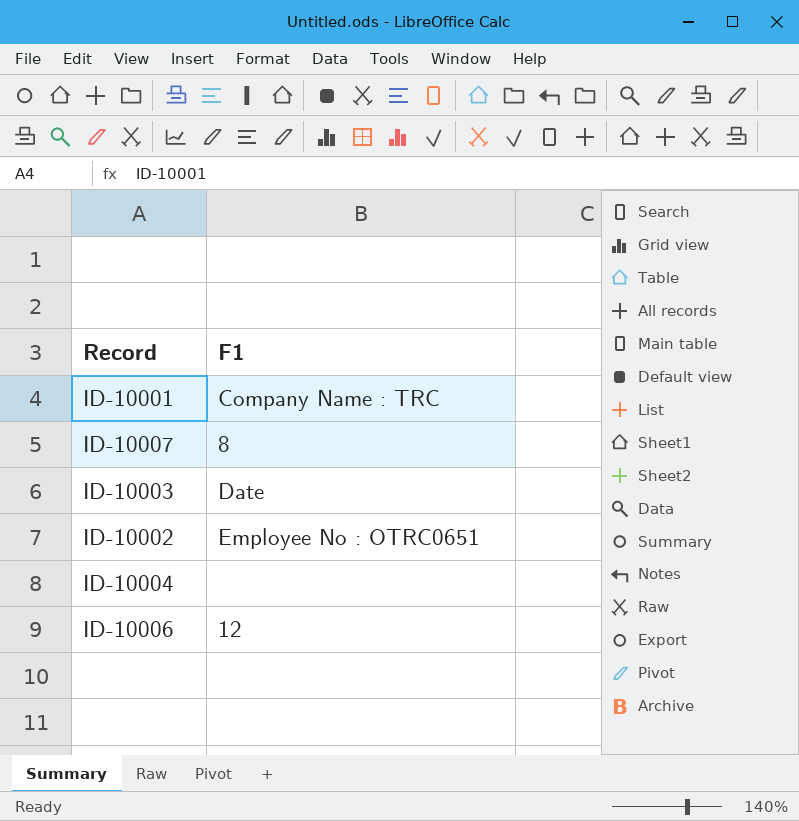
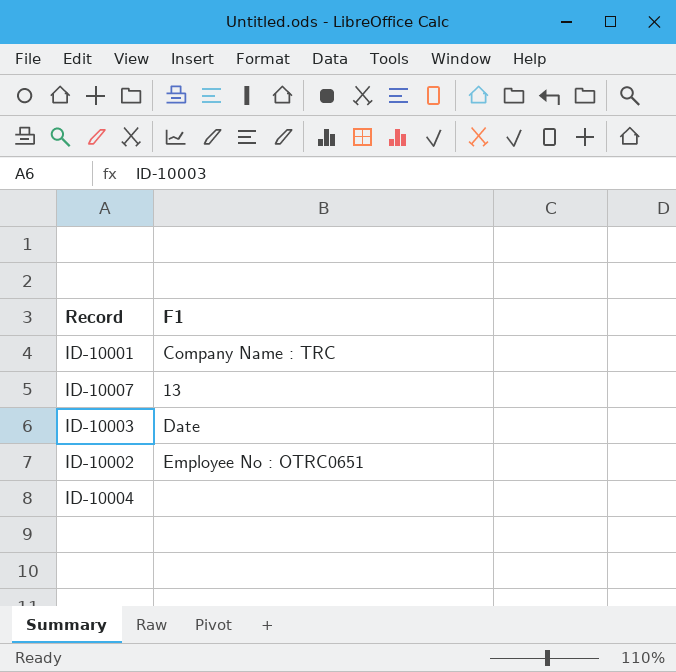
row ID-10006: 12 -> none
ID-10007 | F1: 8 -> 13

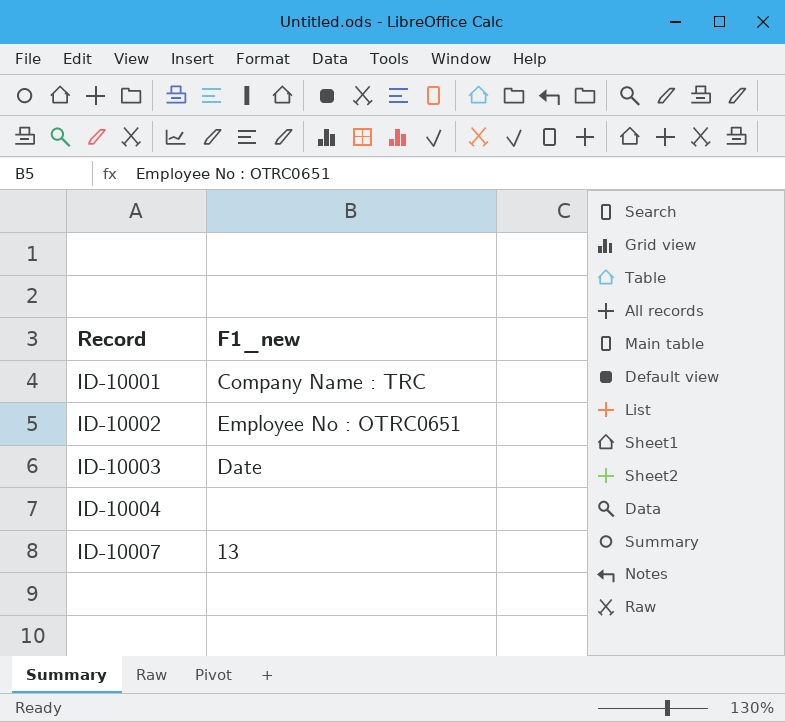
row order: none -> Record ascending
column name: F1 -> F1_new

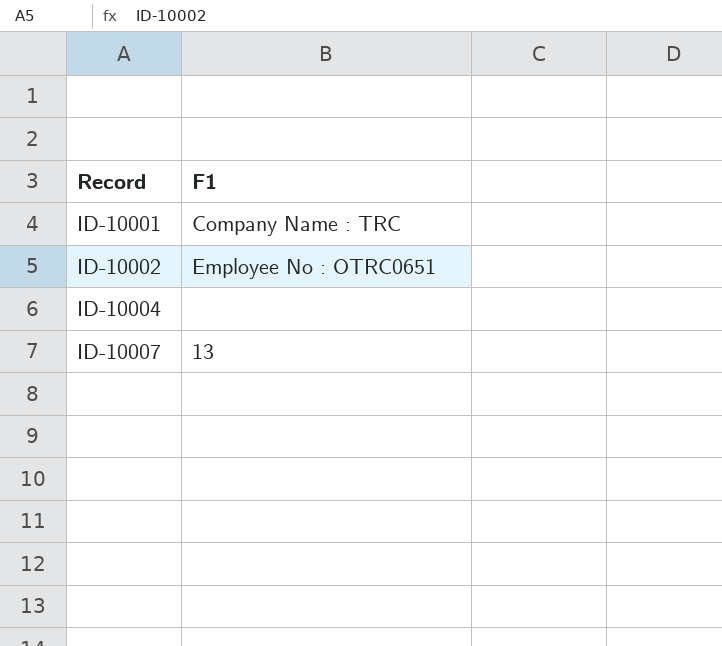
column name: F1_new -> F1
row ID-10003: Date -> none

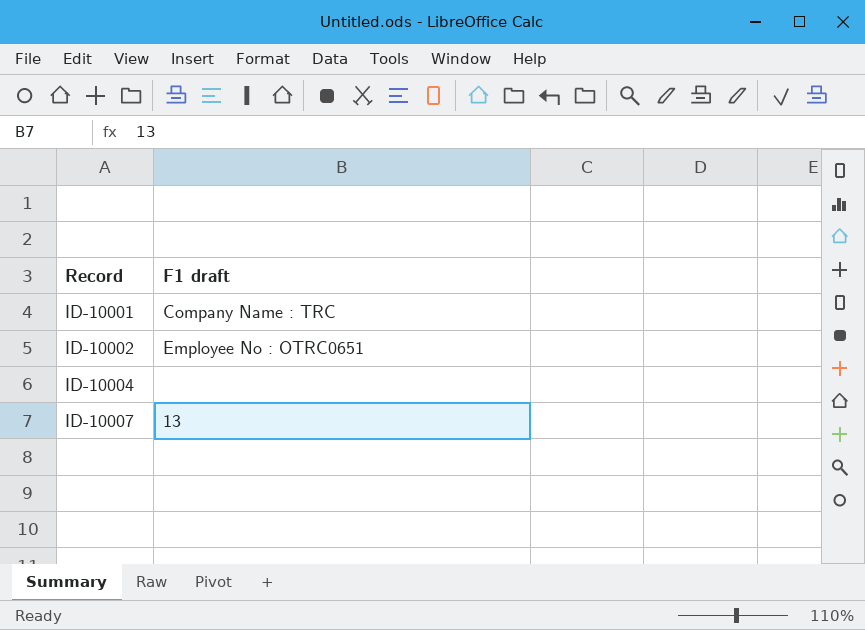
column name: F1 -> F1 draft

